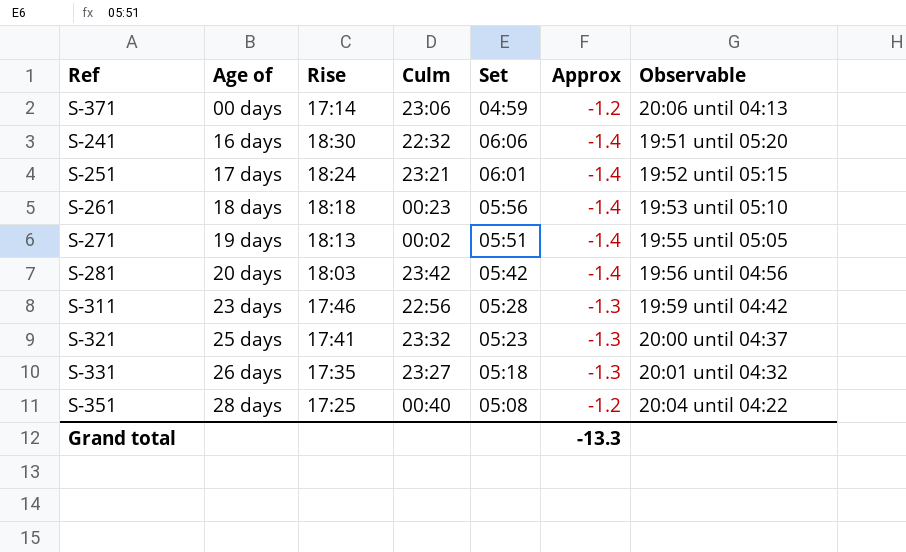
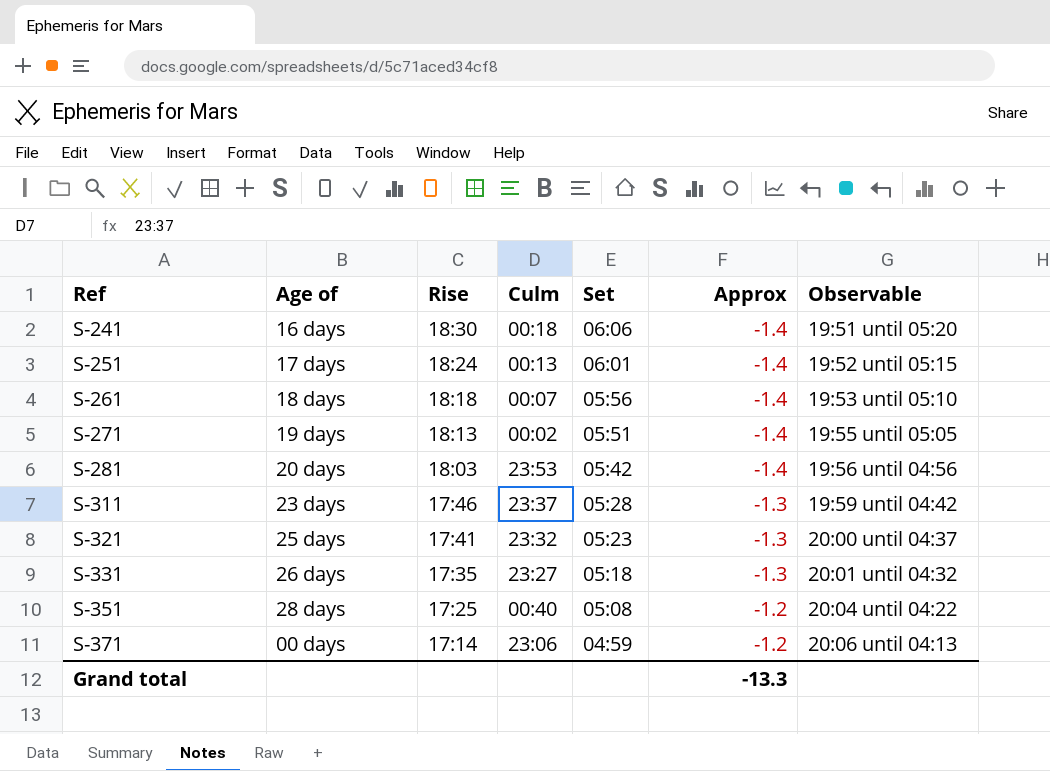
row order: Age of ascending -> Ref ascending
S-241 | Culm: 22:32 -> 00:18
S-251 | Culm: 23:21 -> 00:13
S-261 | Culm: 00:23 -> 00:07
S-281 | Culm: 23:42 -> 23:53
S-311 | Culm: 22:56 -> 23:37

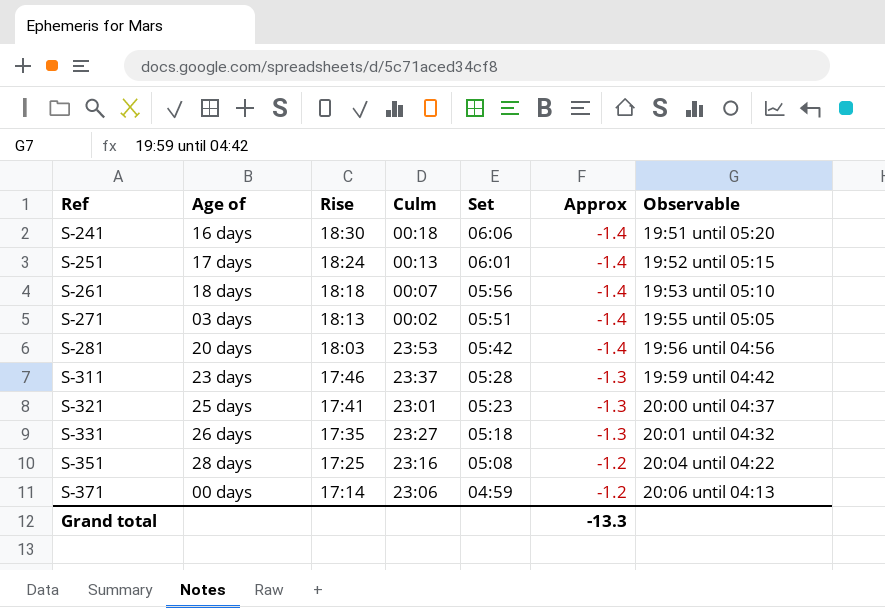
S-271 | Age of: 19 days -> 03 days
S-321 | Culm: 23:32 -> 23:01
S-351 | Culm: 00:40 -> 23:16

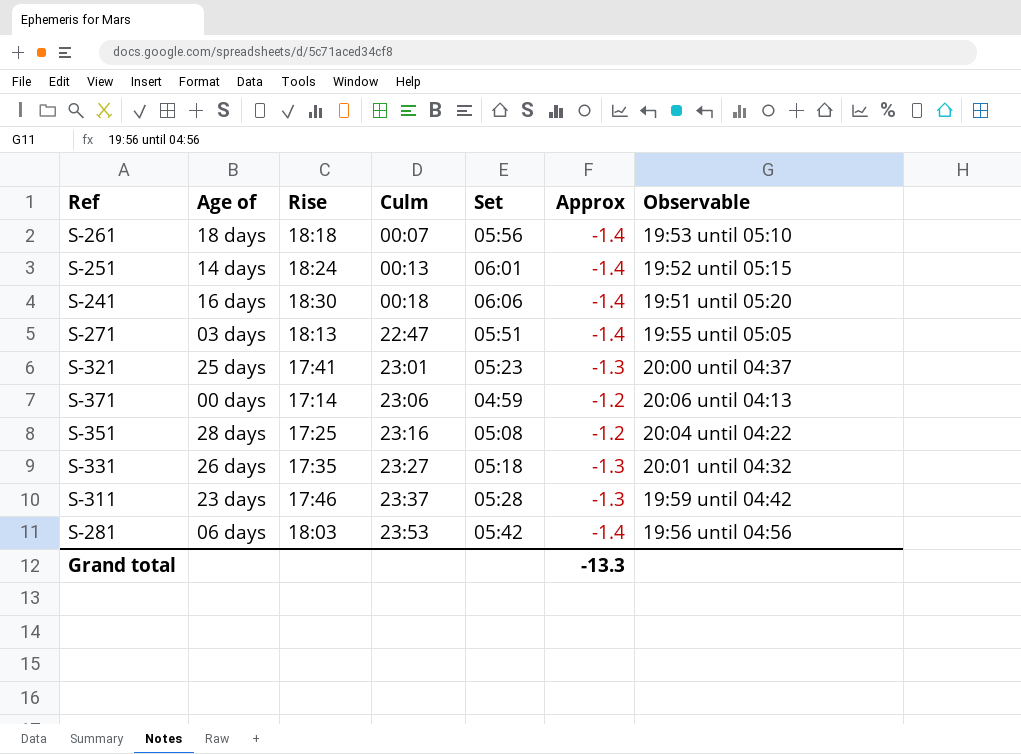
row order: Ref ascending -> Culm ascending
S-251 | Age of: 17 days -> 14 days
S-271 | Culm: 00:02 -> 22:47
S-281 | Age of: 20 days -> 06 days

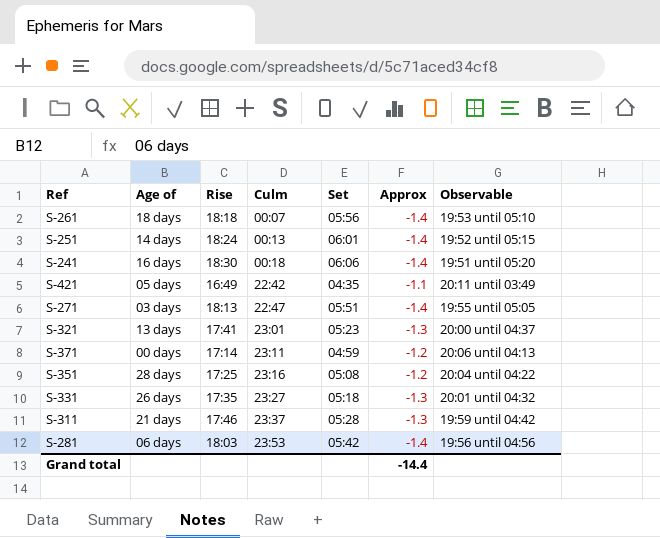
row S-421: none -> 05 days | 16:49 | 22:42 | 04:35 | -1.1 | 20:11 until 03:49
S-321 | Age of: 25 days -> 13 days
S-371 | Culm: 23:06 -> 23:11
S-311 | Age of: 23 days -> 21 days
Grand total | Approx: -13.3 -> -14.4

